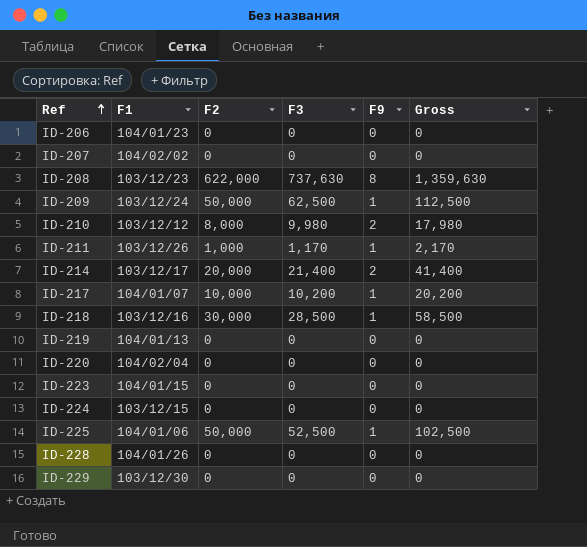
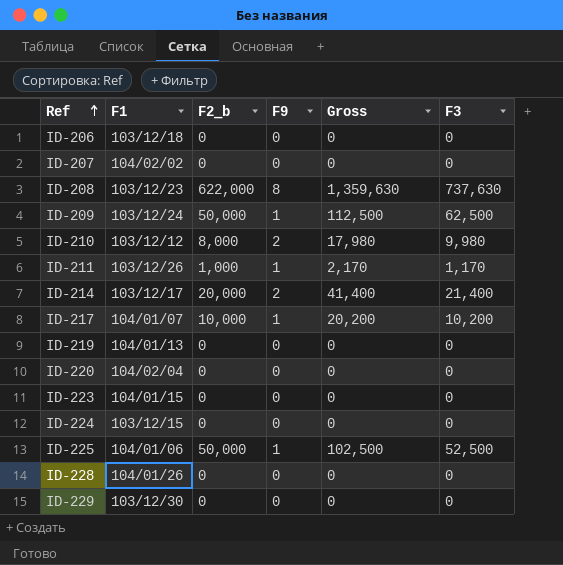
column name: F2 -> F2_b
column F3 | position: 4 -> 6
row ID-218: 103/12/16 | 30,000 | 28,500 | 1 | 58,500 -> none
ID-206 | F1: 104/01/23 -> 103/12/18

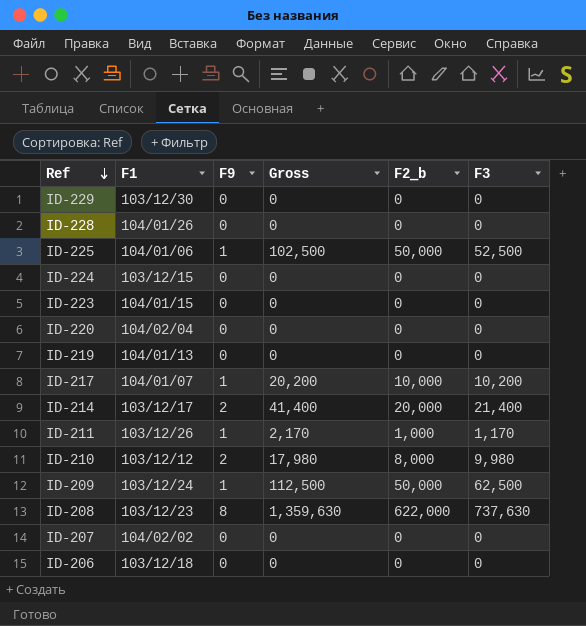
row order: Ref ascending -> Ref descending
column F2_b | position: 3 -> 5

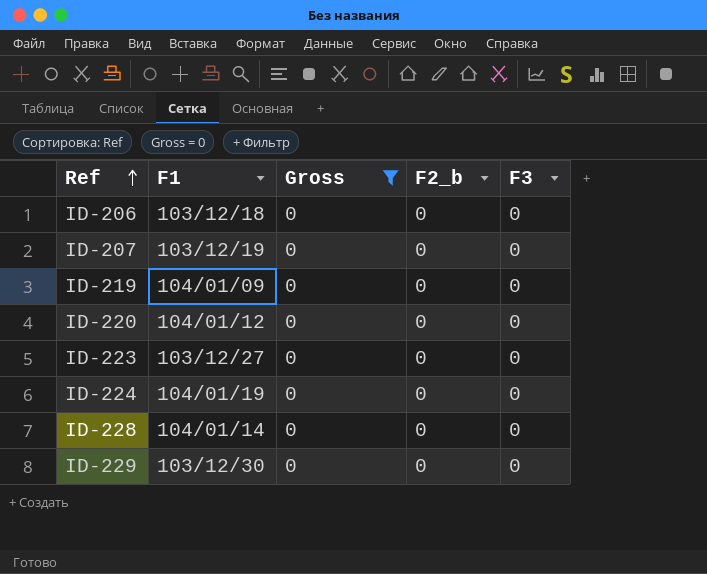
filter: none -> Gross = 0
row order: Ref descending -> Ref ascending
column F9 | position: 3 -> none
ID-207 | F1: 104/02/02 -> 103/12/19
ID-219 | F1: 104/01/13 -> 104/01/09
ID-220 | F1: 104/02/04 -> 104/01/12
ID-223 | F1: 104/01/15 -> 103/12/27
ID-224 | F1: 103/12/15 -> 104/01/19
ID-228 | F1: 104/01/26 -> 104/01/14

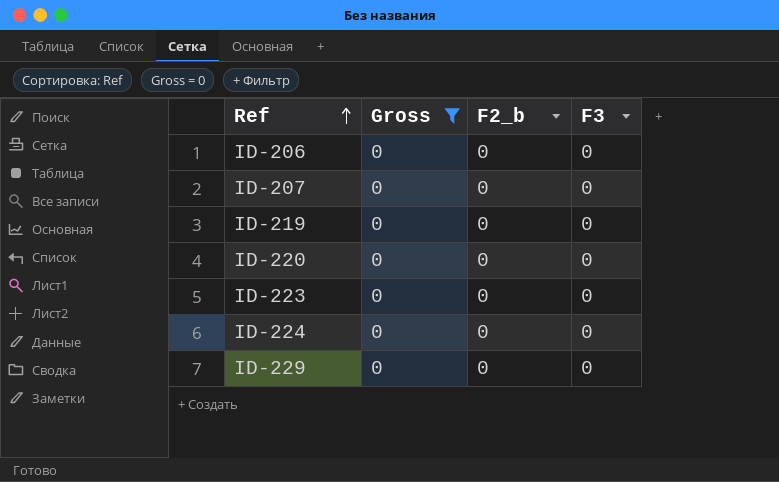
column F1 | position: 2 -> none
row ID-228: 104/01/14 | 0 | 0 | 0 -> none

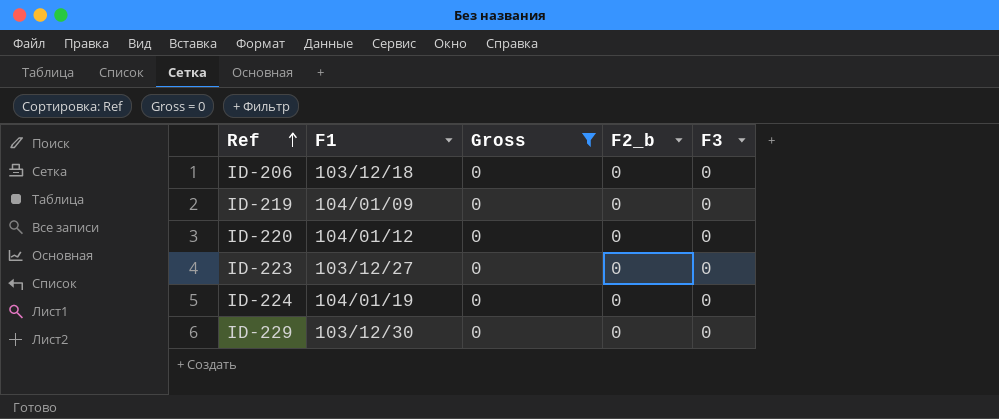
column F1 | position: none -> 2
row ID-207: 0 | 0 | 0 -> none

